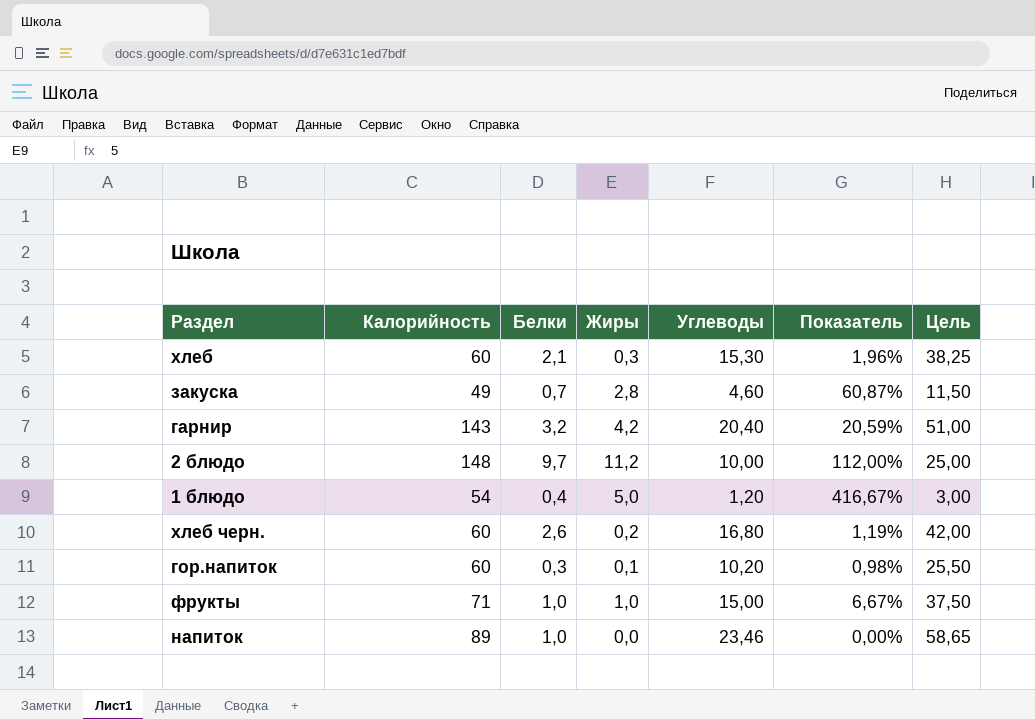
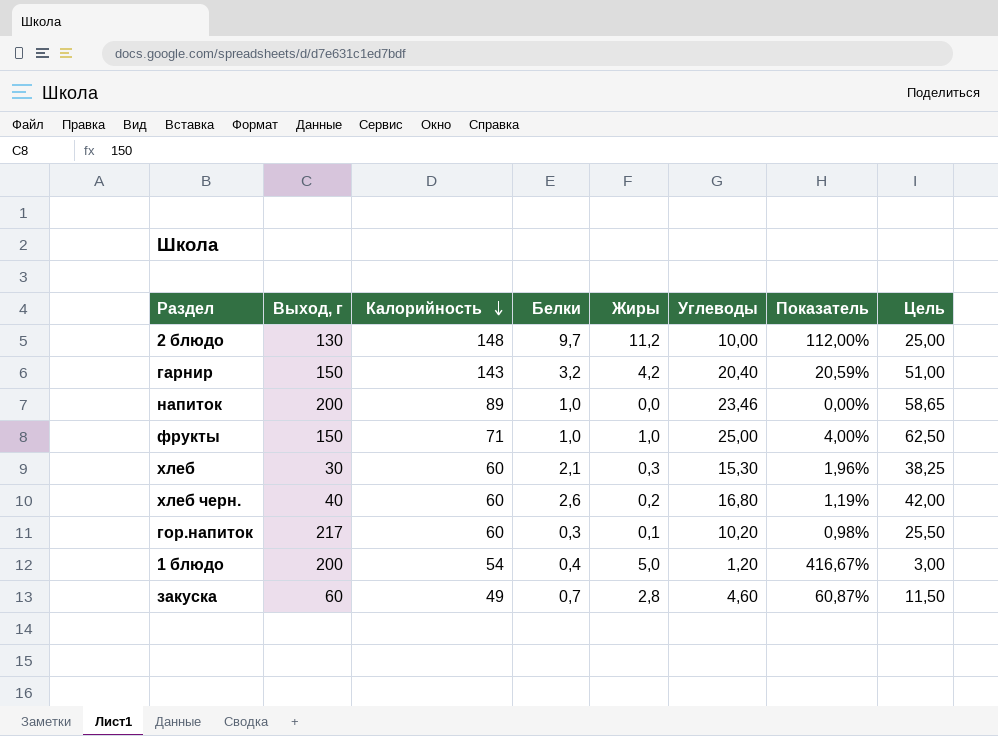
row order: none -> Калорийность descending
column Выход, г | position: none -> 2
фрукты | Углеводы: 15,00 -> 25,00
фрукты | Показатель: 6,67% -> 4,00%
фрукты | Цель: 37,50 -> 62,50

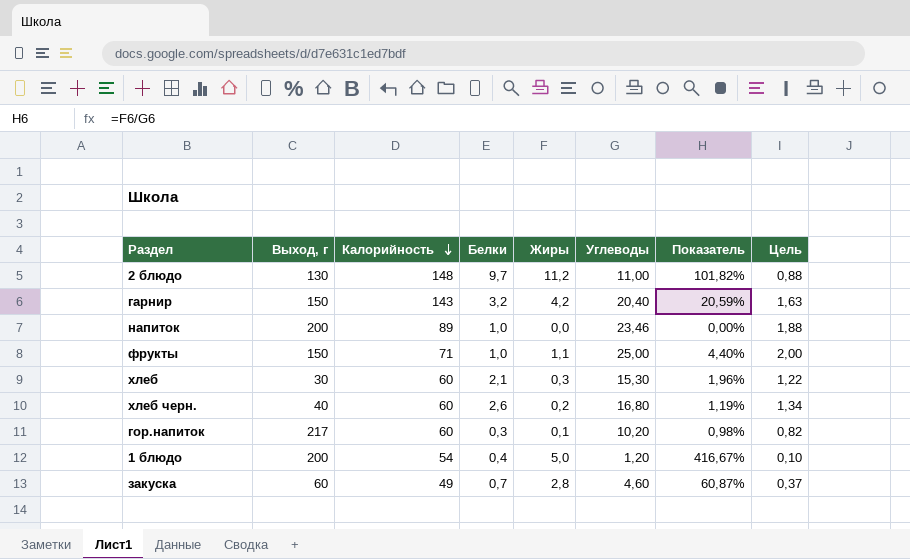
column Цель | formula: [Углеводы] * 2,5 -> [Углеводы] * 0,08
2 блюдо | Углеводы: 10,00 -> 11,00
2 блюдо | Показатель: 112,00% -> 101,82%
фрукты | Жиры: 1,0 -> 1,1
фрукты | Показатель: 4,00% -> 4,40%

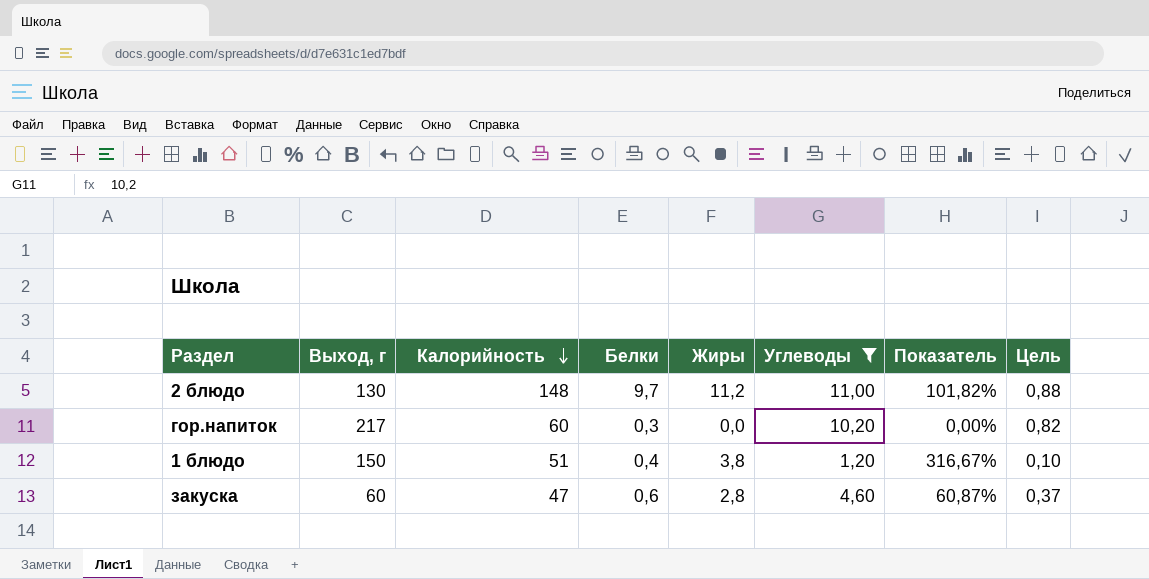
filter: none -> Углеводы <= 11,00
гор.напиток | Жиры: 0,1 -> 0,0
гор.напиток | Показатель: 0,98% -> 0,00%
1 блюдо | Выход, г: 200 -> 150
1 блюдо | Калорийность: 54 -> 51
1 блюдо | Жиры: 5,0 -> 3,8
1 блюдо | Показатель: 416,67% -> 316,67%
закуска | Калорийность: 49 -> 47
закуска | Белки: 0,7 -> 0,6

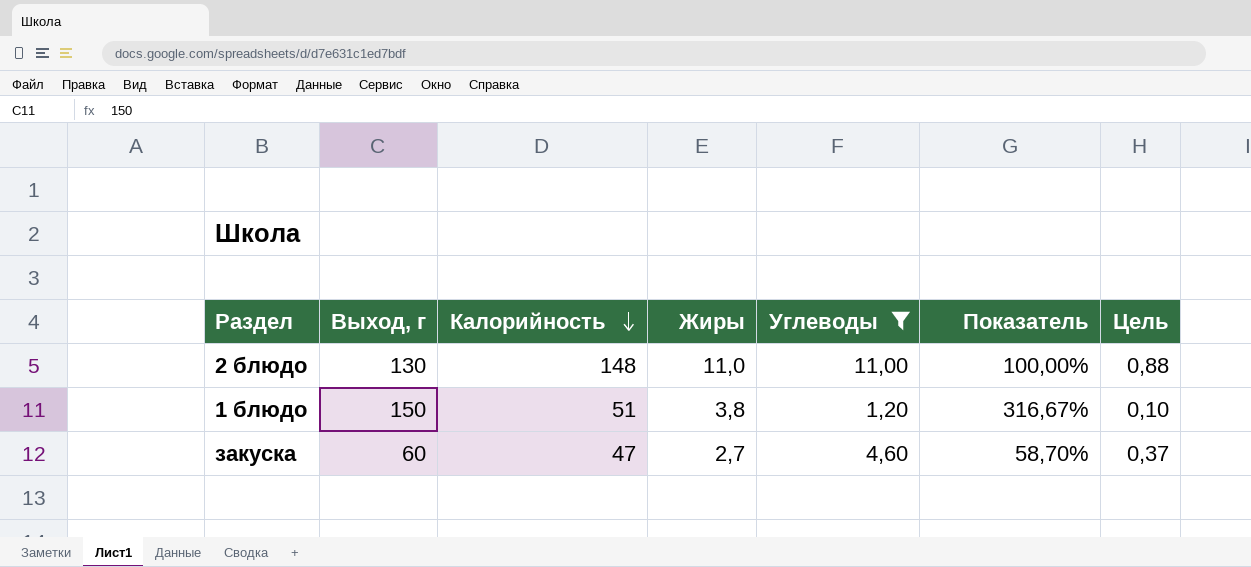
column Белки | position: 4 -> none
row гор.напиток: 217 | 60 | 0,3 | 0,0 | 10,20 | 0,00% | 0,82 -> none
2 блюдо | Жиры: 11,2 -> 11,0
2 блюдо | Показатель: 101,82% -> 100,00%
закуска | Жиры: 2,8 -> 2,7
закуска | Показатель: 60,87% -> 58,70%

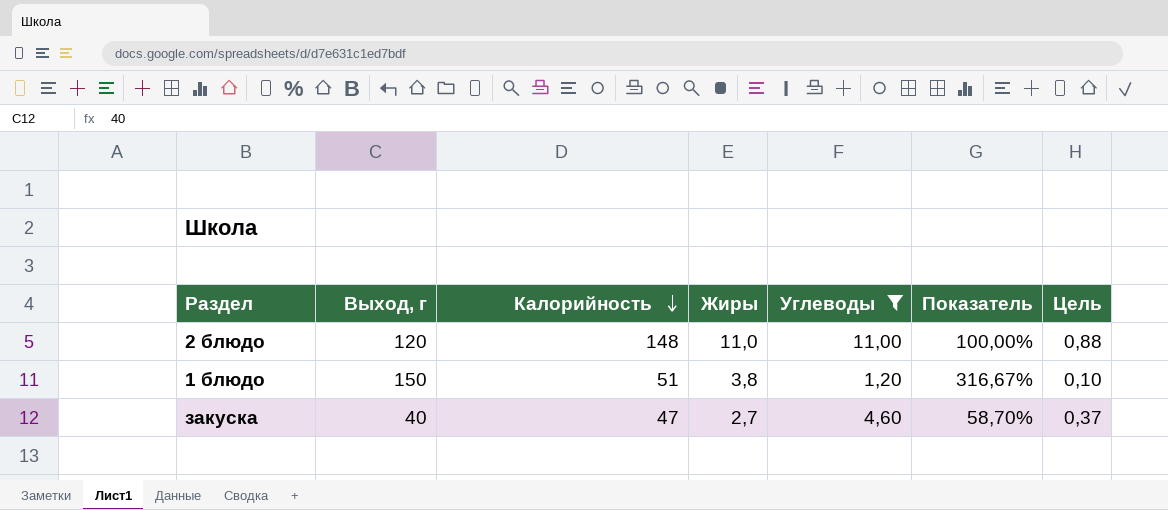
2 блюдо | Выход, г: 130 -> 120
закуска | Выход, г: 60 -> 40

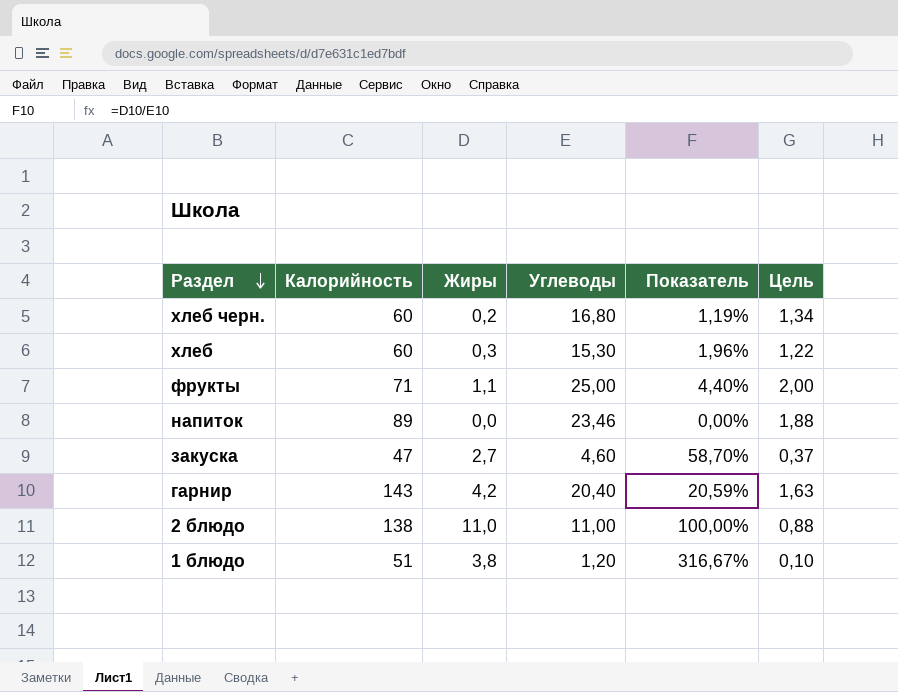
filter: Углеводы <= 11,00 -> none
row order: Калорийность descending -> Раздел descending
column Выход, г | position: 2 -> none
2 блюдо | Калорийность: 148 -> 138

